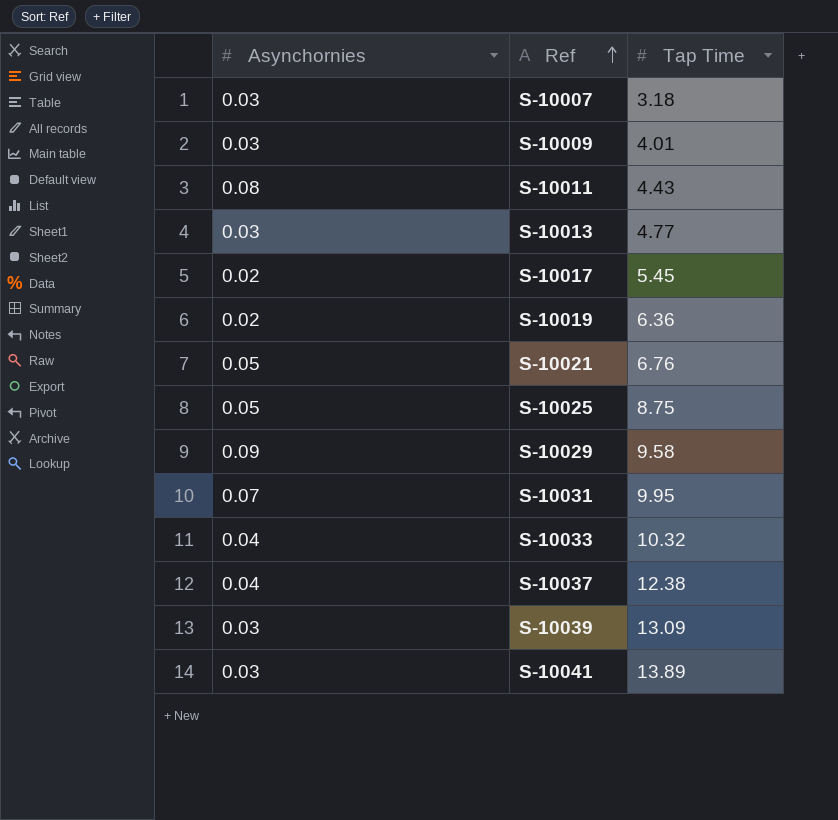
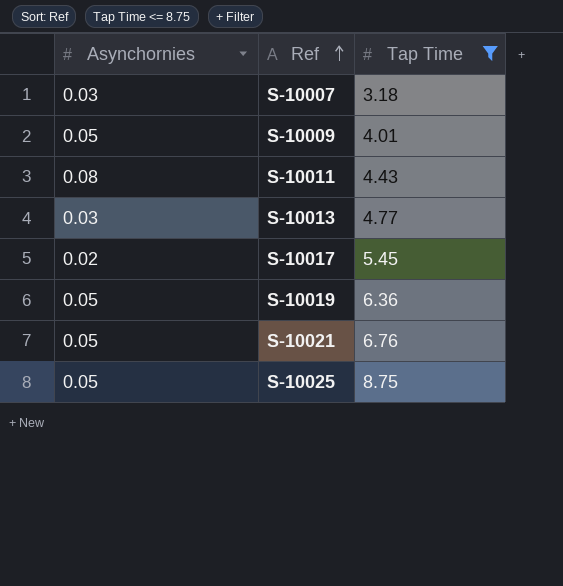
filter: none -> Tap Time <= 8.75
S-10009 | Asynchornies: 0.03 -> 0.05
S-10019 | Asynchornies: 0.02 -> 0.05

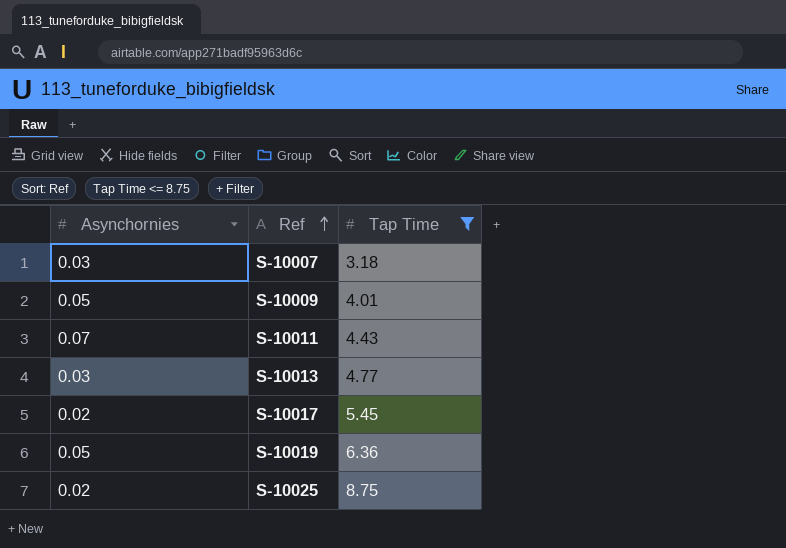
row S-10021: 0.05 | 6.76 -> none
S-10011 | Asynchornies: 0.08 -> 0.07
S-10025 | Asynchornies: 0.05 -> 0.02

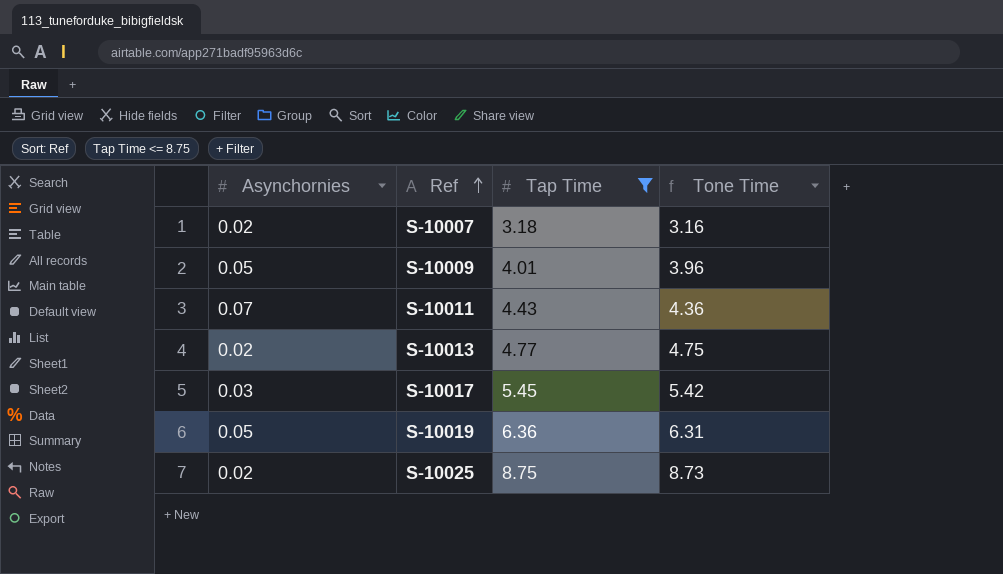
column Tone Time | formula: none -> [Tap Time] - [Asynchornies]
S-10007 | Asynchornies: 0.03 -> 0.02
S-10013 | Asynchornies: 0.03 -> 0.02
S-10017 | Asynchornies: 0.02 -> 0.03

